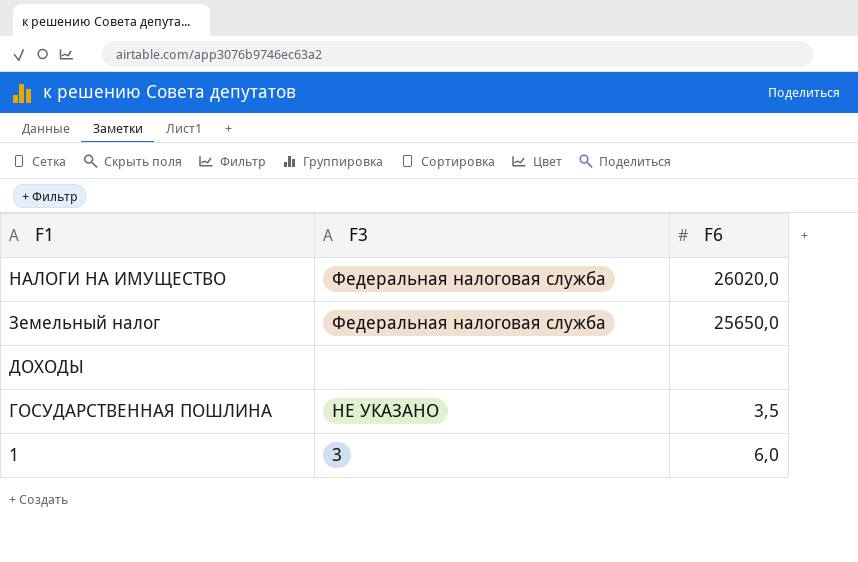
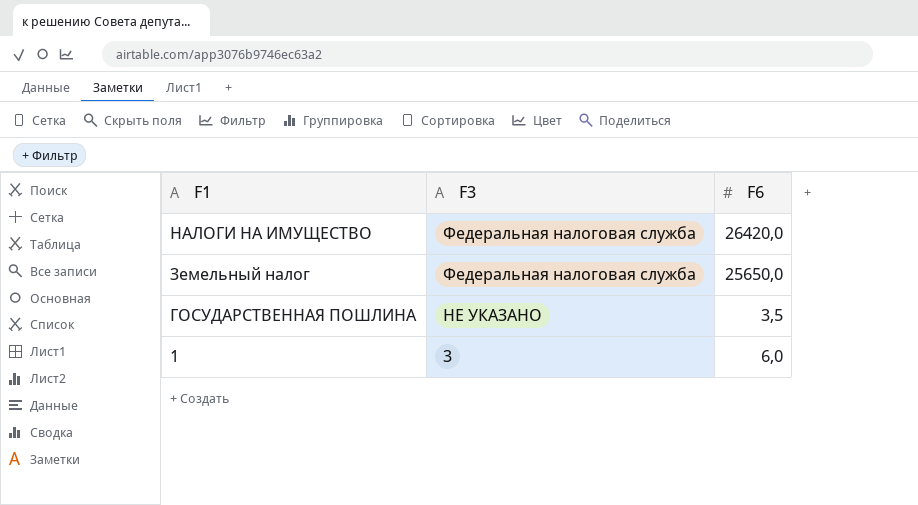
row ДОХОДЫ: none | none -> none
НАЛОГИ НА ИМУЩЕСТВО | F6: 26020,0 -> 26420,0

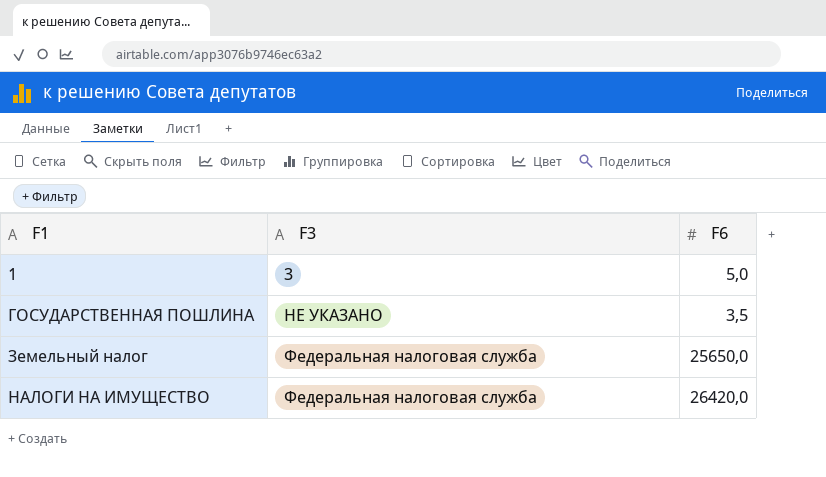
row order: F1 descending -> F1 ascending
1 | F6: 6,0 -> 5,0

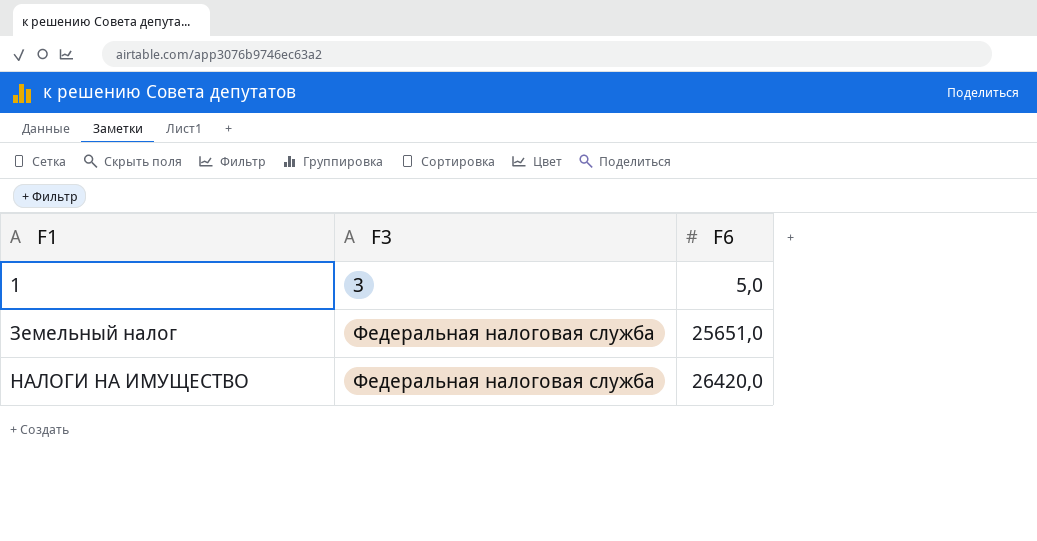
row ГОСУДАРСТВЕННАЯ ПОШЛИНА: НЕ УКАЗАНО | 3,5 -> none
Земельный налог | F6: 25650,0 -> 25651,0

